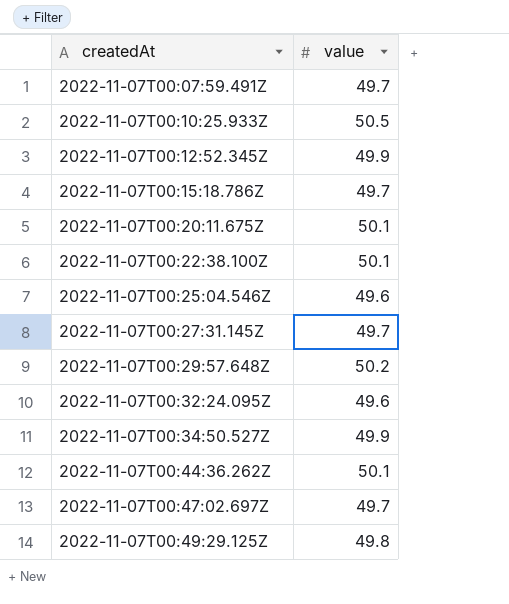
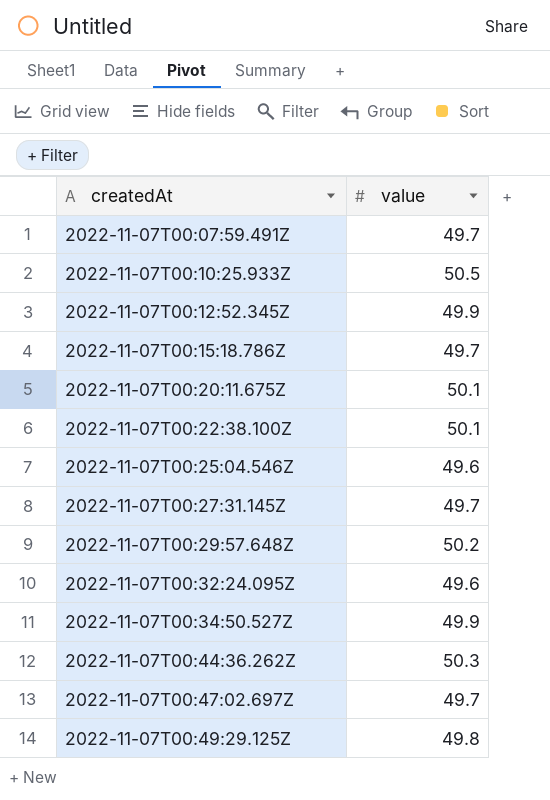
2022-11-07T00:44:36.262Z | value: 50.1 -> 50.3

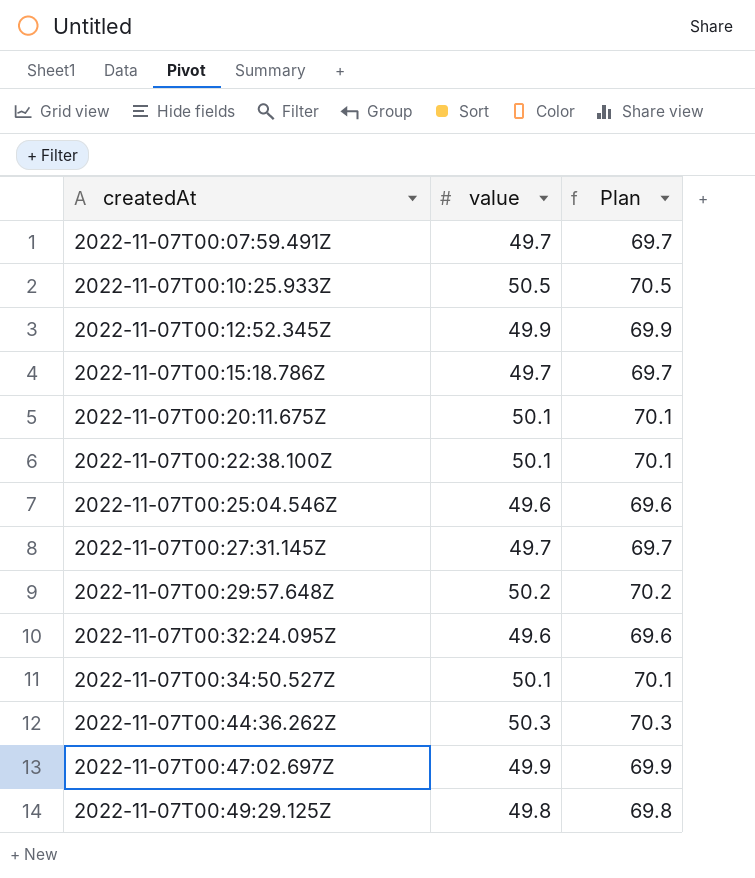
column Plan | formula: none -> [value] + 20
2022-11-07T00:34:50.527Z | value: 49.9 -> 50.1
2022-11-07T00:47:02.697Z | value: 49.7 -> 49.9

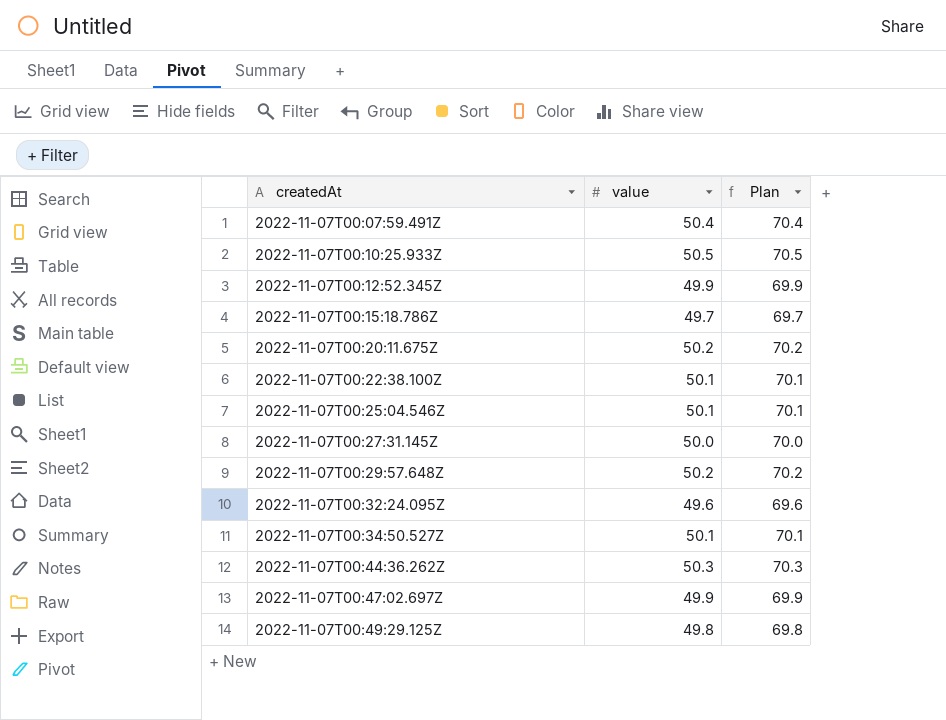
2022-11-07T00:07:59.491Z | value: 49.7 -> 50.4
2022-11-07T00:07:59.491Z | Plan: 69.7 -> 70.4
2022-11-07T00:20:11.675Z | value: 50.1 -> 50.2
2022-11-07T00:20:11.675Z | Plan: 70.1 -> 70.2
2022-11-07T00:25:04.546Z | value: 49.6 -> 50.1
2022-11-07T00:25:04.546Z | Plan: 69.6 -> 70.1
2022-11-07T00:27:31.145Z | value: 49.7 -> 50.0
2022-11-07T00:27:31.145Z | Plan: 69.7 -> 70.0

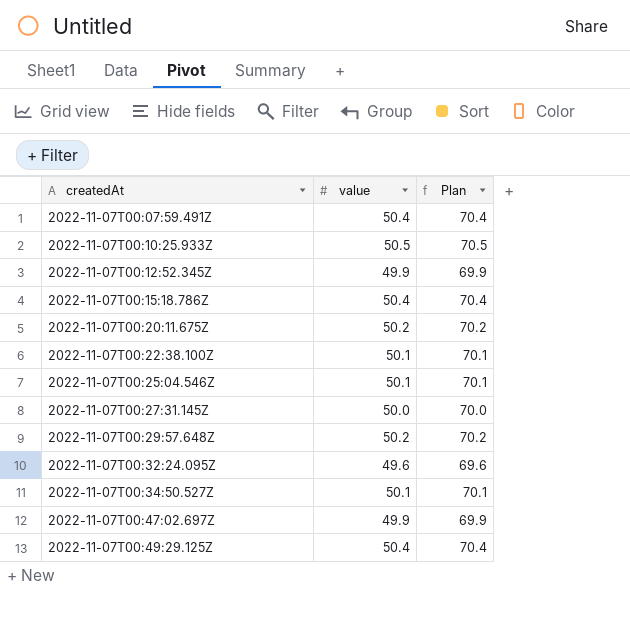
row 2022-11-07T00:44:36.262Z: 50.3 | 70.3 -> none
2022-11-07T00:15:18.786Z | value: 49.7 -> 50.4
2022-11-07T00:15:18.786Z | Plan: 69.7 -> 70.4
2022-11-07T00:49:29.125Z | value: 49.8 -> 50.4
2022-11-07T00:49:29.125Z | Plan: 69.8 -> 70.4

